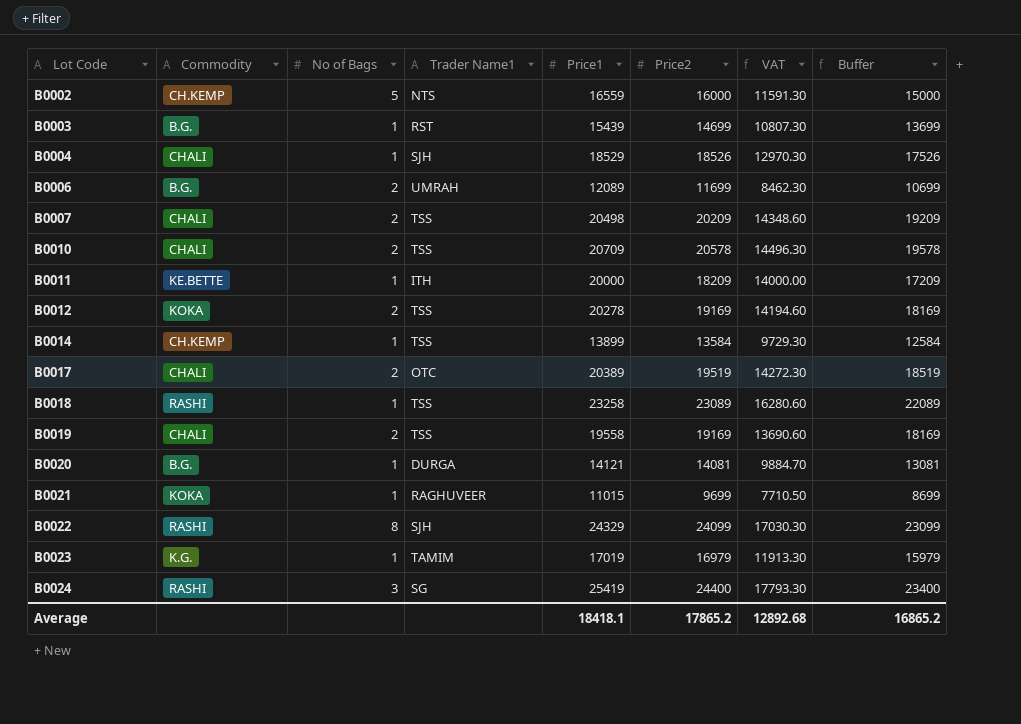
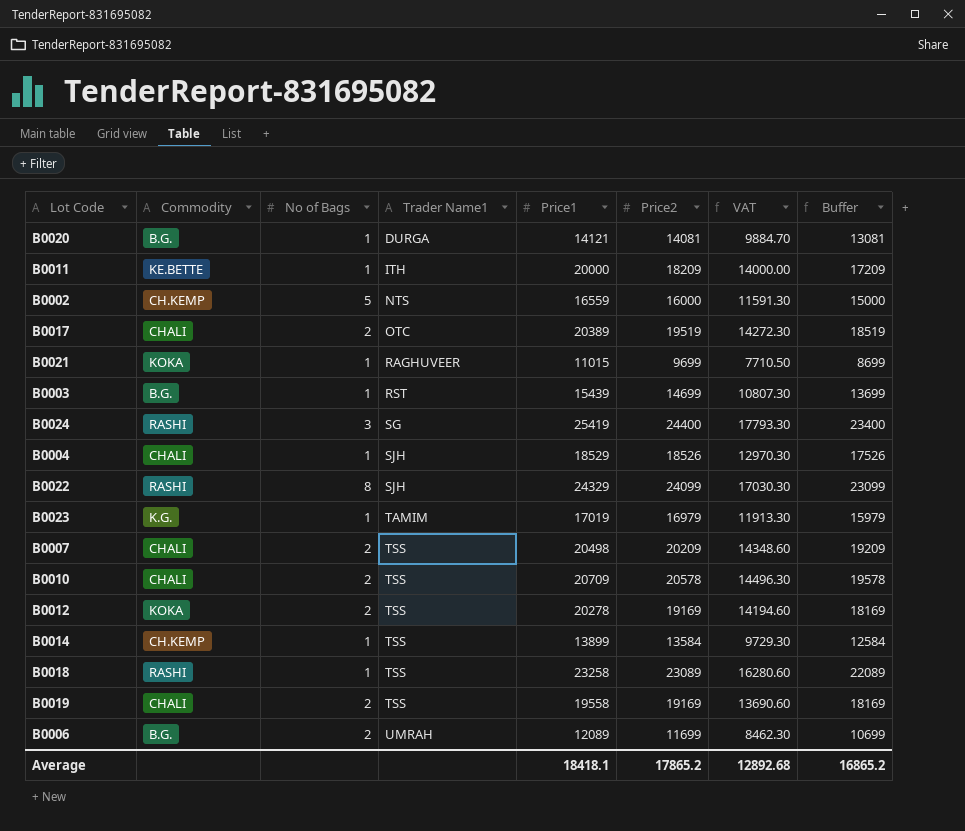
row order: Lot Code ascending -> Trader Name1 ascending

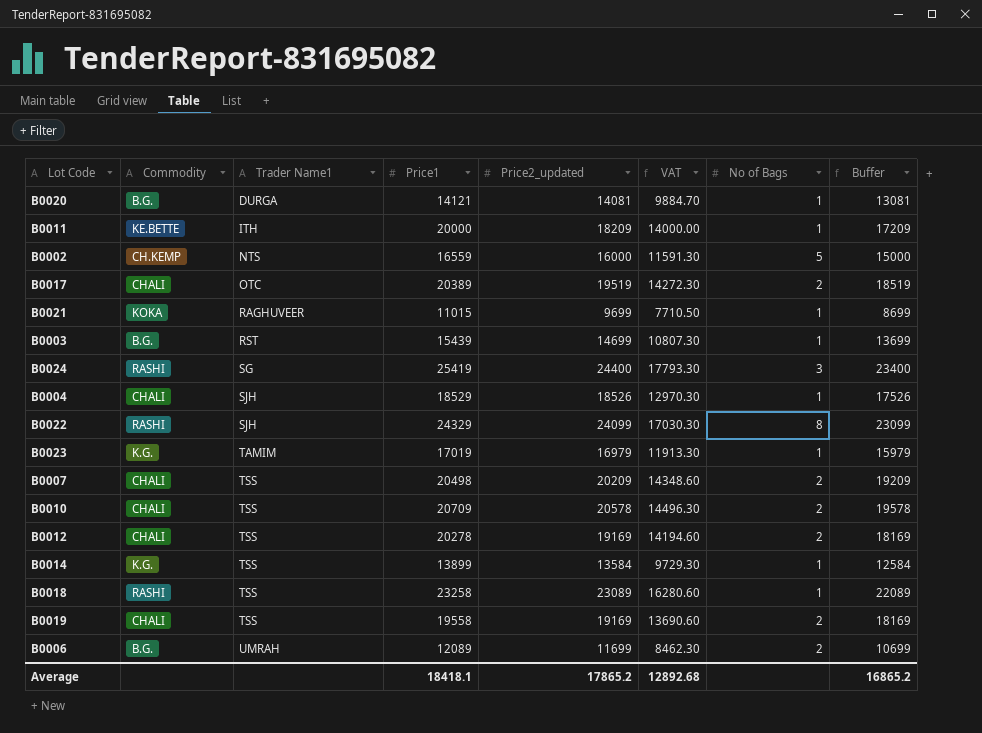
column name: Price2 -> Price2_updated
column No of Bags | position: 3 -> 7
B0012 | Commodity: KOKA -> CHALI
B0014 | Commodity: CH.KEMP -> K.G.

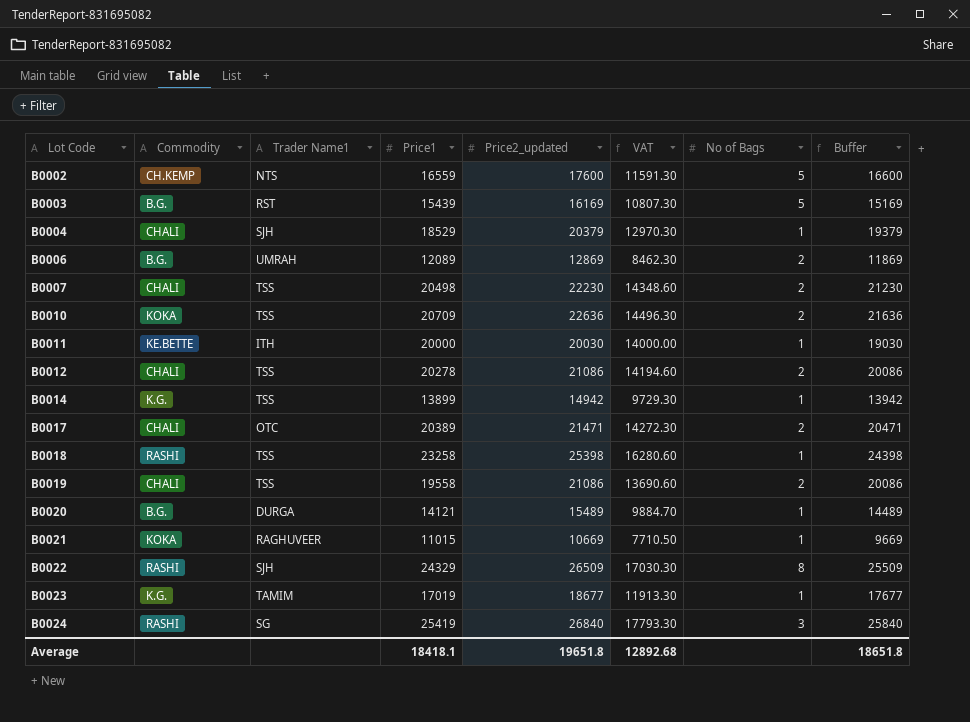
row order: Trader Name1 ascending -> Lot Code ascending
B0002 | Price2_updated: 16000 -> 17600
B0002 | Buffer: 15000 -> 16600
B0003 | Price2_updated: 14699 -> 16169
B0003 | No of Bags: 1 -> 5
B0003 | Buffer: 13699 -> 15169
B0004 | Price2_updated: 18526 -> 20379
B0004 | Buffer: 17526 -> 19379
B0006 | Price2_updated: 11699 -> 12869
B0006 | Buffer: 10699 -> 11869
B0007 | Price2_updated: 20209 -> 22230
B0007 | Buffer: 19209 -> 21230
B0010 | Commodity: CHALI -> KOKA
B0010 | Price2_updated: 20578 -> 22636
B0010 | Buffer: 19578 -> 21636
B0011 | Price2_updated: 18209 -> 20030
B0011 | Buffer: 17209 -> 19030
B0012 | Price2_updated: 19169 -> 21086
B0012 | Buffer: 18169 -> 20086
B0014 | Price2_updated: 13584 -> 14942
B0014 | Buffer: 12584 -> 13942
B0017 | Price2_updated: 19519 -> 21471
B0017 | Buffer: 18519 -> 20471
B0018 | Price2_updated: 23089 -> 25398
B0018 | Buffer: 22089 -> 24398
B0019 | Price2_updated: 19169 -> 21086
B0019 | Buffer: 18169 -> 20086
B0020 | Price2_updated: 14081 -> 15489
B0020 | Buffer: 13081 -> 14489
B0021 | Price2_updated: 9699 -> 10669
B0021 | Buffer: 8699 -> 9669
B0022 | Price2_updated: 24099 -> 26509
B0022 | Buffer: 23099 -> 25509
B0023 | Price2_updated: 16979 -> 18677
B0023 | Buffer: 15979 -> 17677
B0024 | Price2_updated: 24400 -> 26840
B0024 | Buffer: 23400 -> 25840
Average | Price2_updated: 17865.2 -> 19651.8
Average | Buffer: 16865.2 -> 18651.8

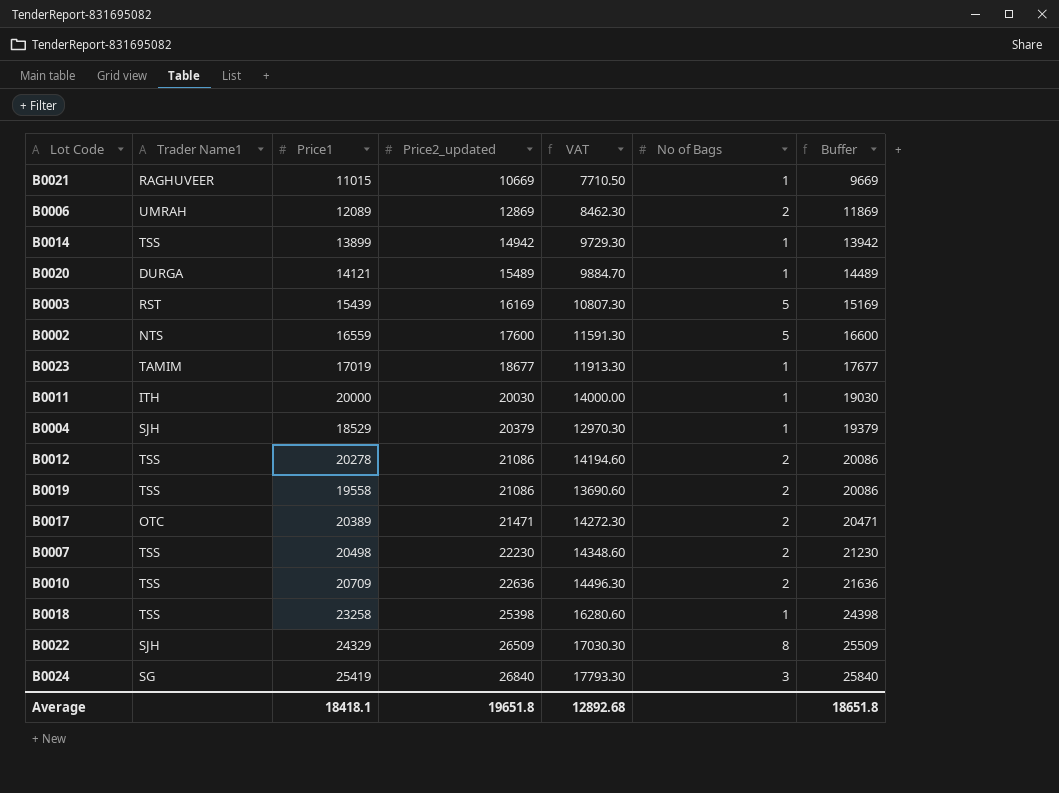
row order: Lot Code ascending -> Price2_updated ascending
column Commodity | position: 2 -> none

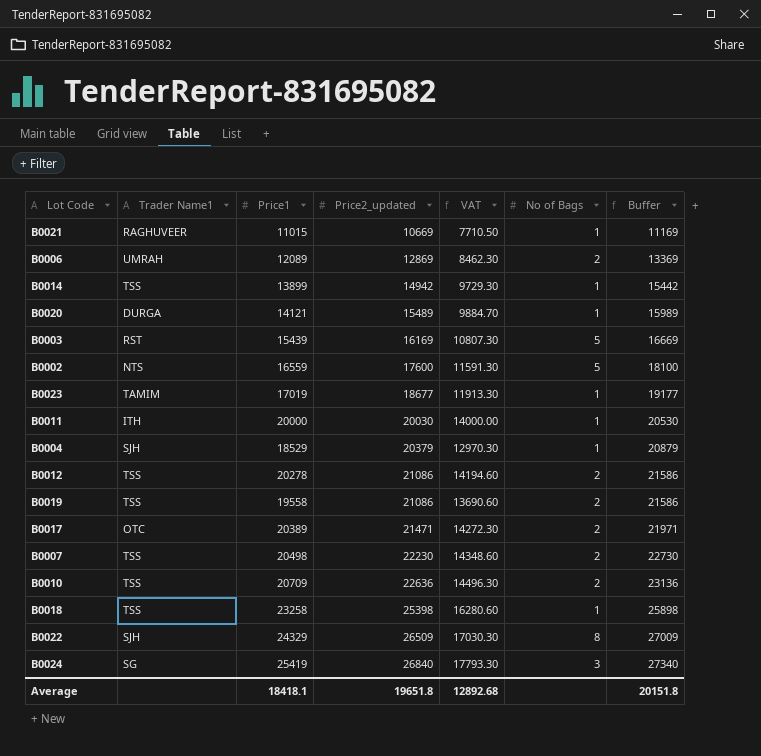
column Buffer | formula: [Price2_updated] - 1000 -> [Price2_updated] + 500
Average | Buffer: 18651.8 -> 20151.8

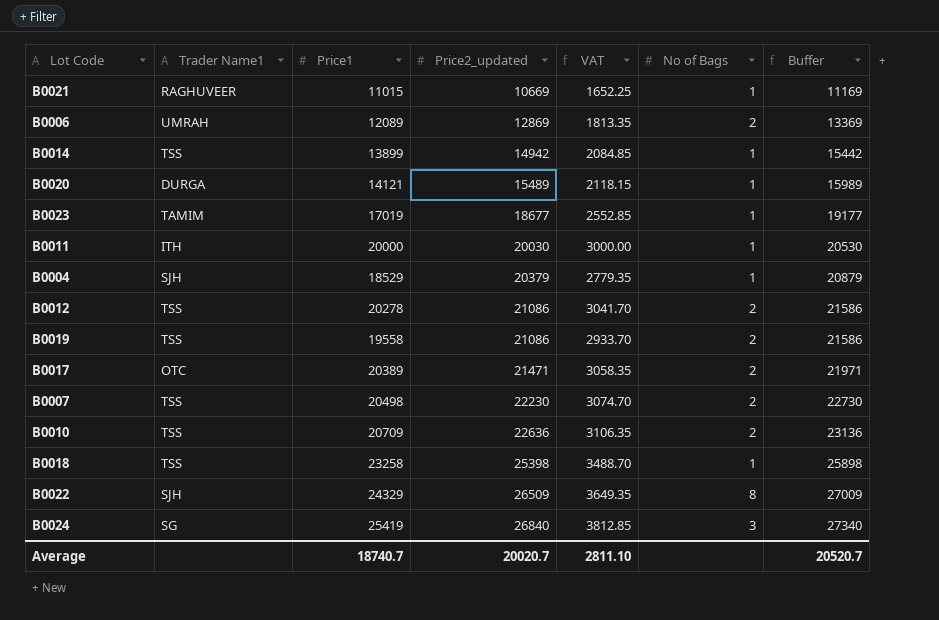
column VAT | formula: [Price1] * 0.7 -> [Price1] * 0.15
row B0003: RST | 15439 | 16169 | 10807.30 | 5 | 16669 -> none
row B0002: NTS | 16559 | 17600 | 11591.30 | 5 | 18100 -> none
Average | Price1: 18418.1 -> 18740.7
Average | Price2_updated: 19651.8 -> 20020.7
Average | VAT: 12892.68 -> 2811.10
Average | Buffer: 20151.8 -> 20520.7

